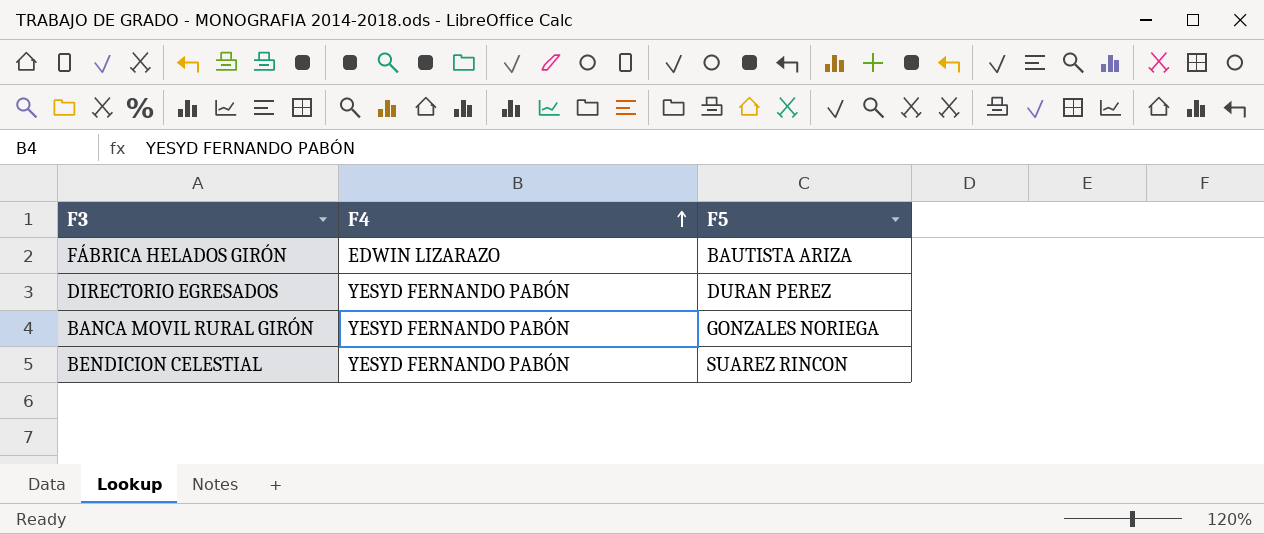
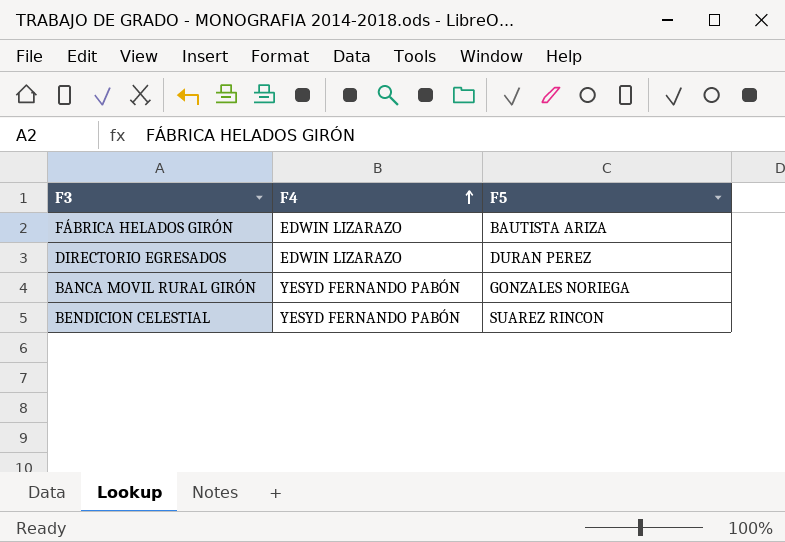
DIRECTORIO EGRESADOS | F4: YESYD FERNANDO PABÓN -> EDWIN LIZARAZO

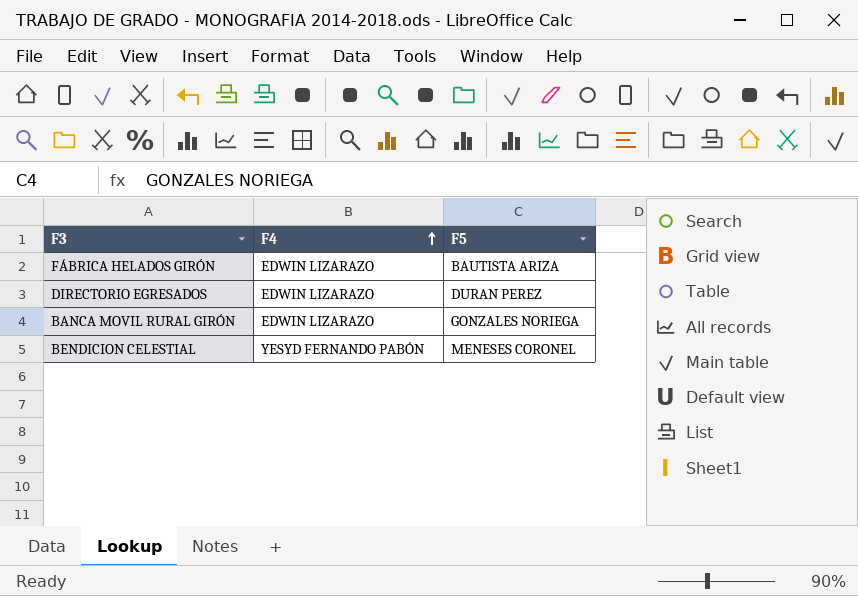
BANCA MOVIL RURAL GIRÓN | F4: YESYD FERNANDO PABÓN -> EDWIN LIZARAZO
BENDICION CELESTIAL | F5: SUAREZ RINCON -> MENESES CORONEL

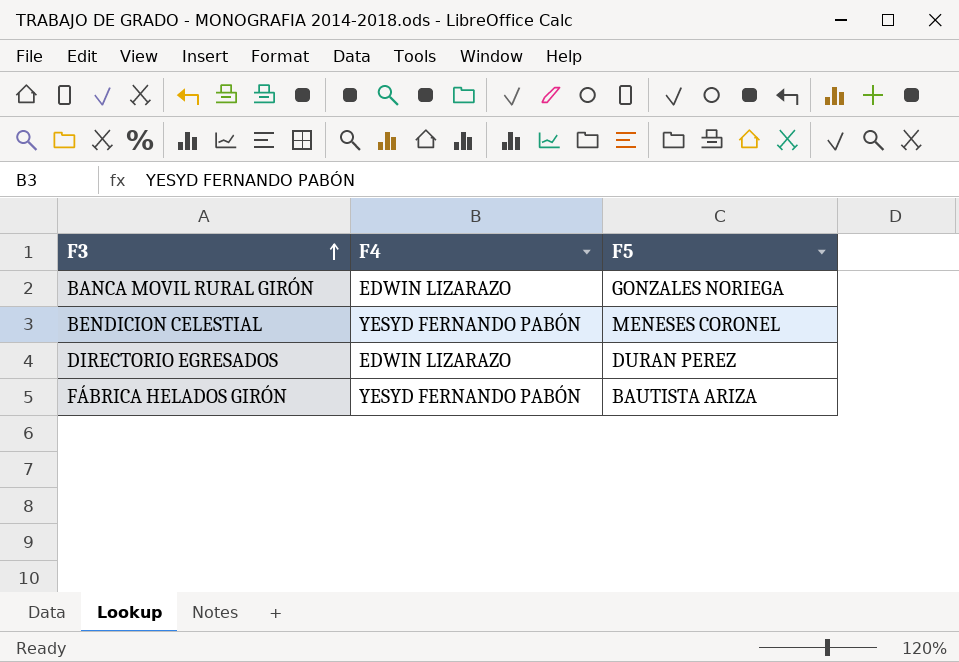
row order: F4 ascending -> F3 ascending
FÁBRICA HELADOS GIRÓN | F4: EDWIN LIZARAZO -> YESYD FERNANDO PABÓN

